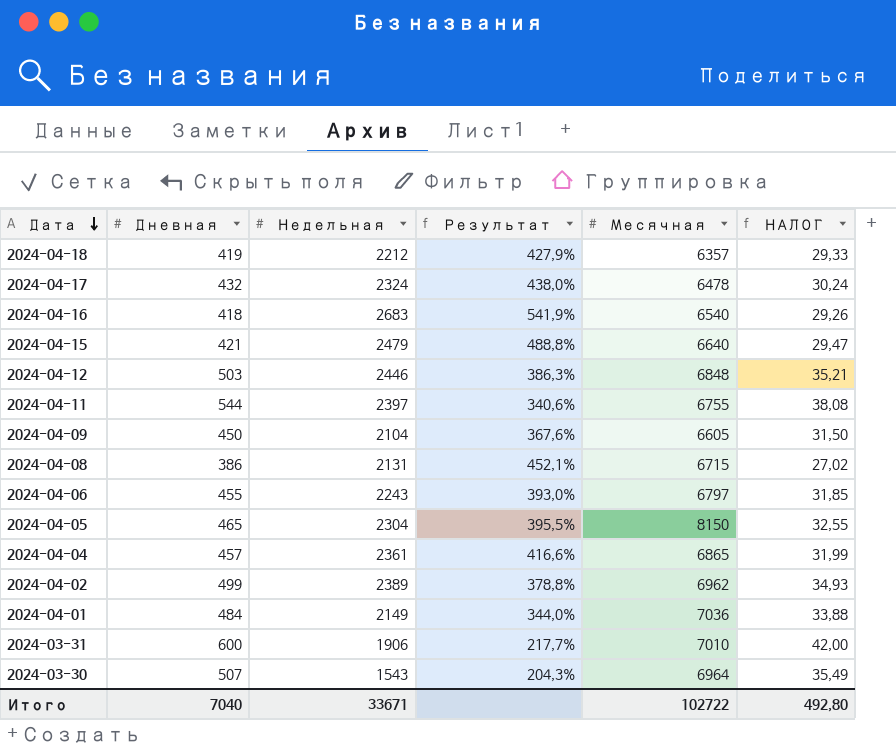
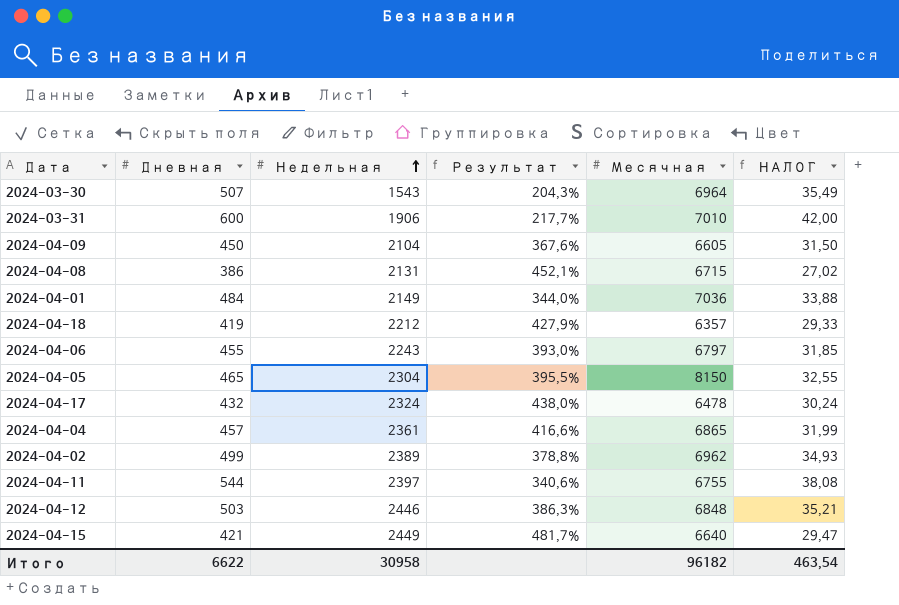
row order: Дата descending -> Недельная ascending
row 2024-04-16: 418 | 2683 | 541,9% | 6540 | 29,26 -> none
2024-04-15 | Недельная: 2479 -> 2449
2024-04-15 | Результат: 488,8% -> 481,7%
Итого | Дневная: 7040 -> 6622
Итого | Недельная: 33671 -> 30958
Итого | Месячная: 102722 -> 96182
Итого | НАЛОГ: 492,80 -> 463,54

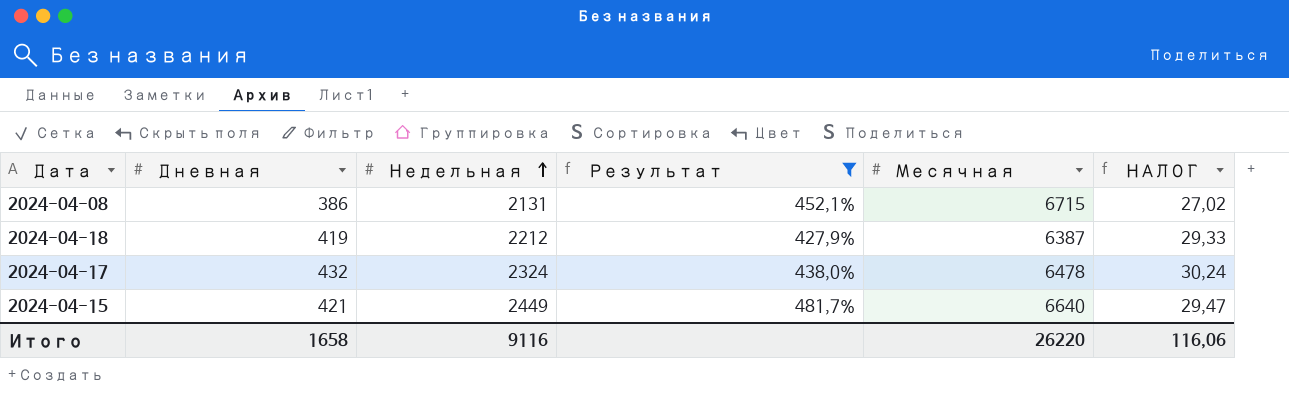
filter: none -> Результат >= 427,9%
2024-04-18 | Месячная: 6357 -> 6387
Итого | Дневная: 6622 -> 1658
Итого | Недельная: 30958 -> 9116
Итого | Месячная: 96182 -> 26220
Итого | НАЛОГ: 463,54 -> 116,06

